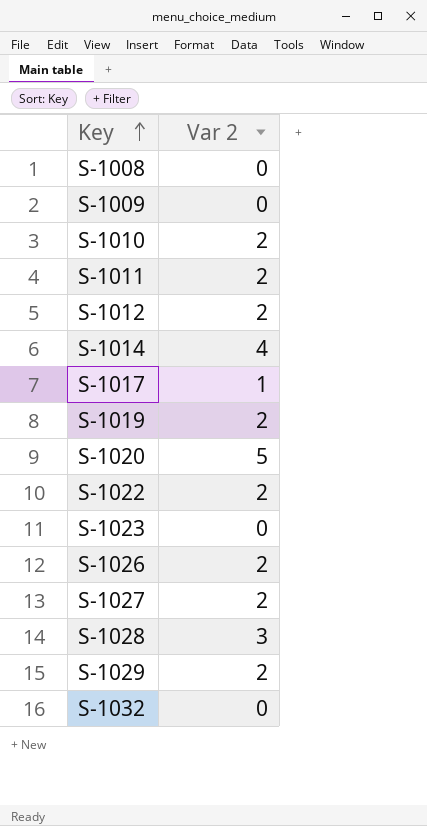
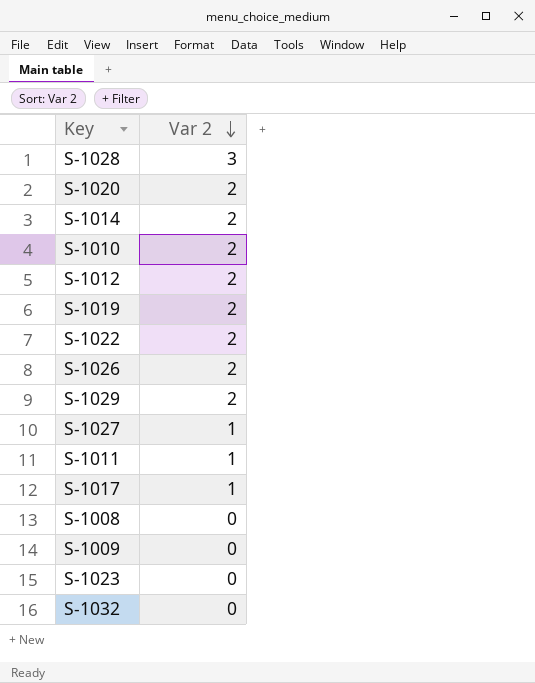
row order: Key ascending -> Var 2 descending
S-1020 | Var 2: 5 -> 2
S-1014 | Var 2: 4 -> 2
S-1027 | Var 2: 2 -> 1
S-1011 | Var 2: 2 -> 1

